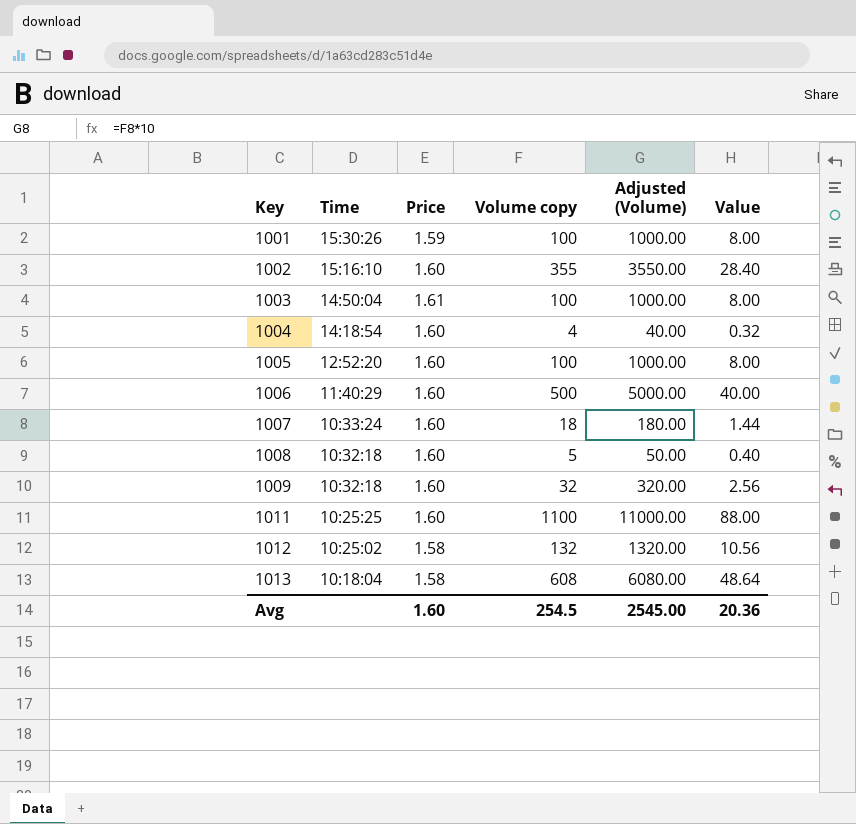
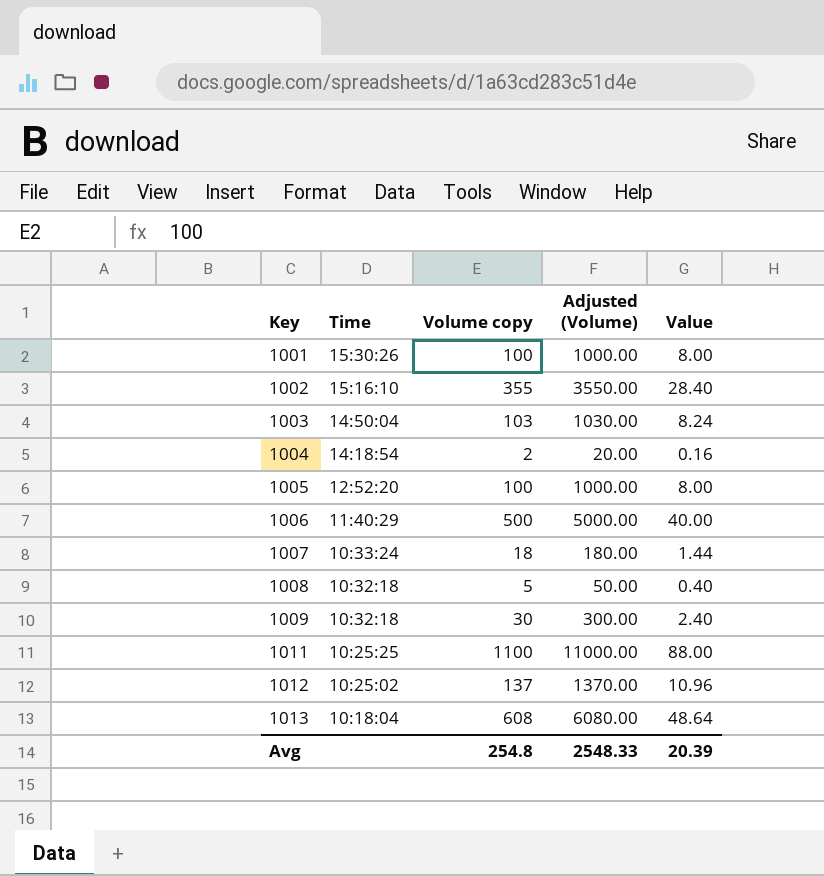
column Price | position: 3 -> none
1003 | Volume copy: 100 -> 103
1003 | Adjusted (Volume): 1000.00 -> 1030.00
1003 | Value: 8.00 -> 8.24
1004 | Volume copy: 4 -> 2
1004 | Adjusted (Volume): 40.00 -> 20.00
1004 | Value: 0.32 -> 0.16
1009 | Volume copy: 32 -> 30
1009 | Adjusted (Volume): 320.00 -> 300.00
1009 | Value: 2.56 -> 2.40
1012 | Volume copy: 132 -> 137
1012 | Adjusted (Volume): 1320.00 -> 1370.00
1012 | Value: 10.56 -> 10.96
Avg | Volume copy: 254.5 -> 254.8
Avg | Adjusted (Volume): 2545.00 -> 2548.33
Avg | Value: 20.36 -> 20.39

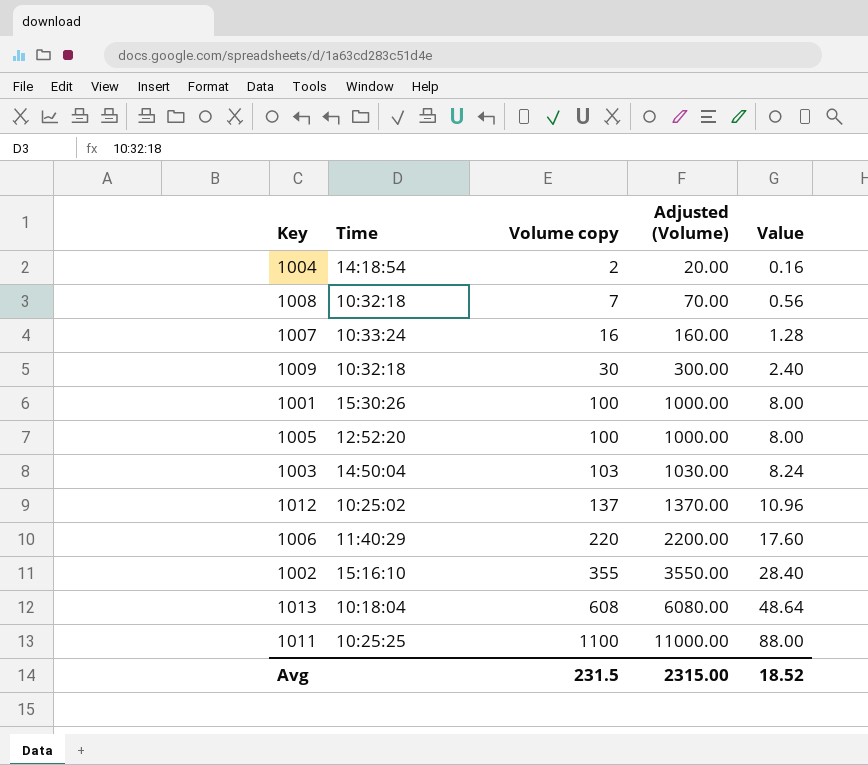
row order: Key ascending -> Volume copy ascending
1008 | Volume copy: 5 -> 7
1008 | Adjusted (Volume): 50.00 -> 70.00
1008 | Value: 0.40 -> 0.56
1007 | Volume copy: 18 -> 16
1007 | Adjusted (Volume): 180.00 -> 160.00
1007 | Value: 1.44 -> 1.28
1006 | Volume copy: 500 -> 220
1006 | Adjusted (Volume): 5000.00 -> 2200.00
1006 | Value: 40.00 -> 17.60
Avg | Volume copy: 254.8 -> 231.5
Avg | Adjusted (Volume): 2548.33 -> 2315.00
Avg | Value: 20.39 -> 18.52

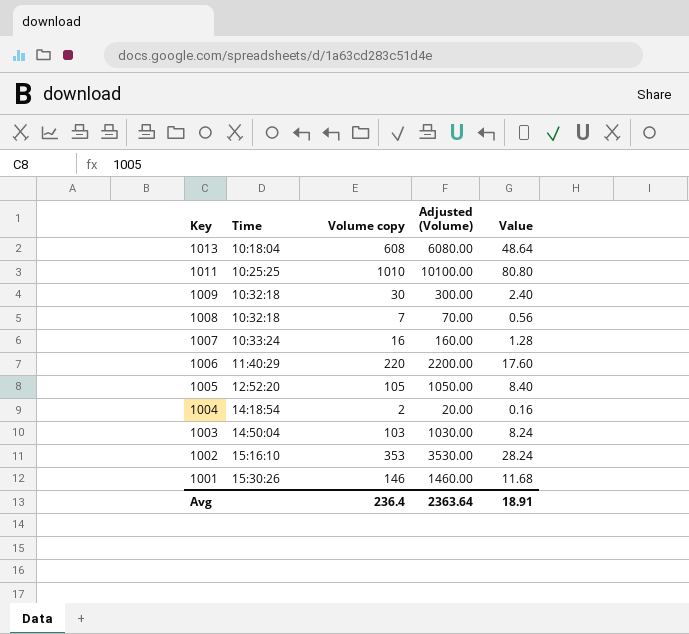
row order: Volume copy ascending -> Key descending
row 1012: 10:25:02 | 137 | 1370.00 | 10.96 -> none
1011 | Volume copy: 1100 -> 1010
1011 | Adjusted (Volume): 11000.00 -> 10100.00
1011 | Value: 88.00 -> 80.80
1005 | Volume copy: 100 -> 105
1005 | Adjusted (Volume): 1000.00 -> 1050.00
1005 | Value: 8.00 -> 8.40
1002 | Volume copy: 355 -> 353
1002 | Adjusted (Volume): 3550.00 -> 3530.00
1002 | Value: 28.40 -> 28.24
1001 | Volume copy: 100 -> 146
1001 | Adjusted (Volume): 1000.00 -> 1460.00
1001 | Value: 8.00 -> 11.68
Avg | Volume copy: 231.5 -> 236.4
Avg | Adjusted (Volume): 2315.00 -> 2363.64
Avg | Value: 18.52 -> 18.91

